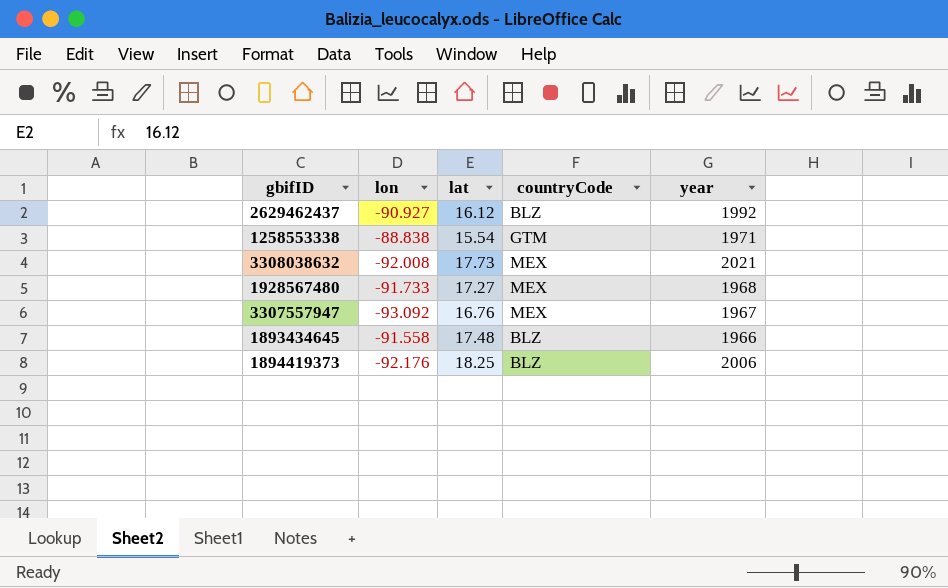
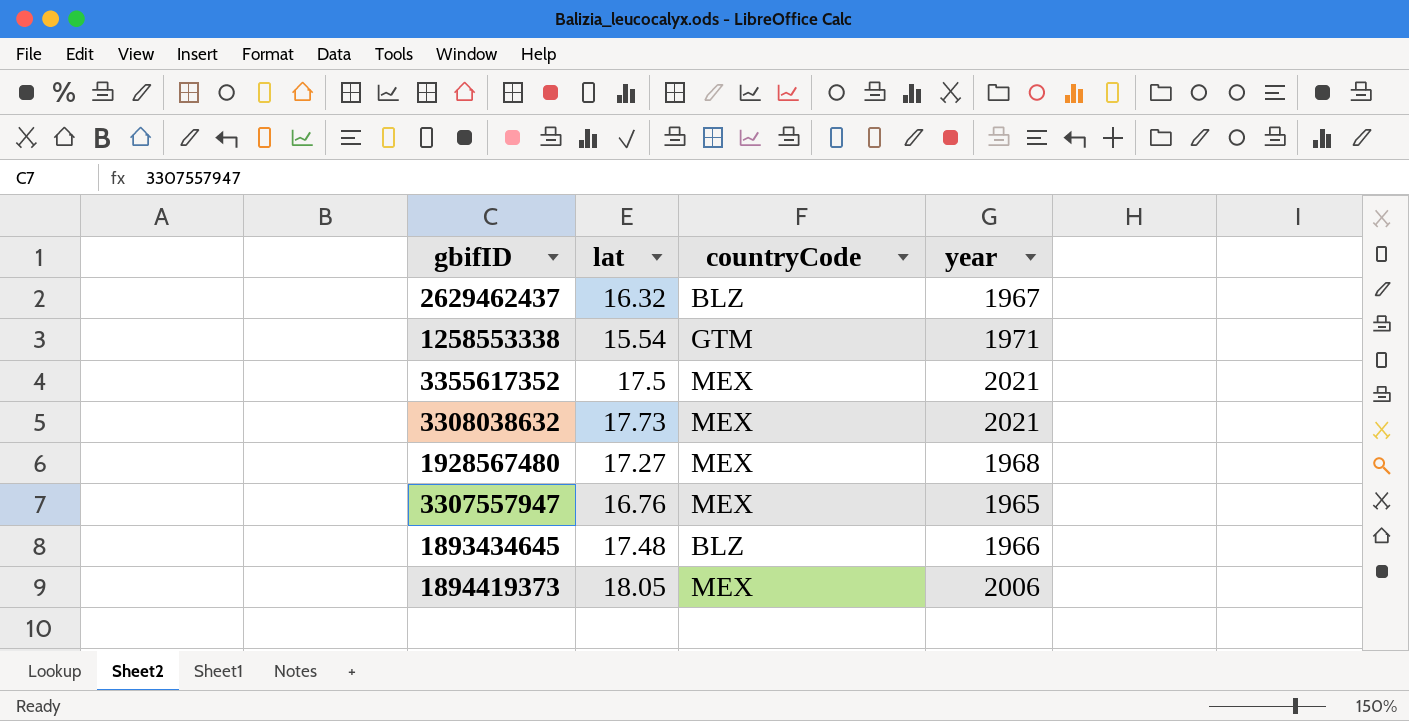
column lon | position: 2 -> none
2629462437 | lat: 16.12 -> 16.32
2629462437 | year: 1992 -> 1967
row 3355617352: none -> 17.5 | MEX | 2021
3307557947 | year: 1967 -> 1965
1894419373 | lat: 18.25 -> 18.05
1894419373 | countryCode: BLZ -> MEX

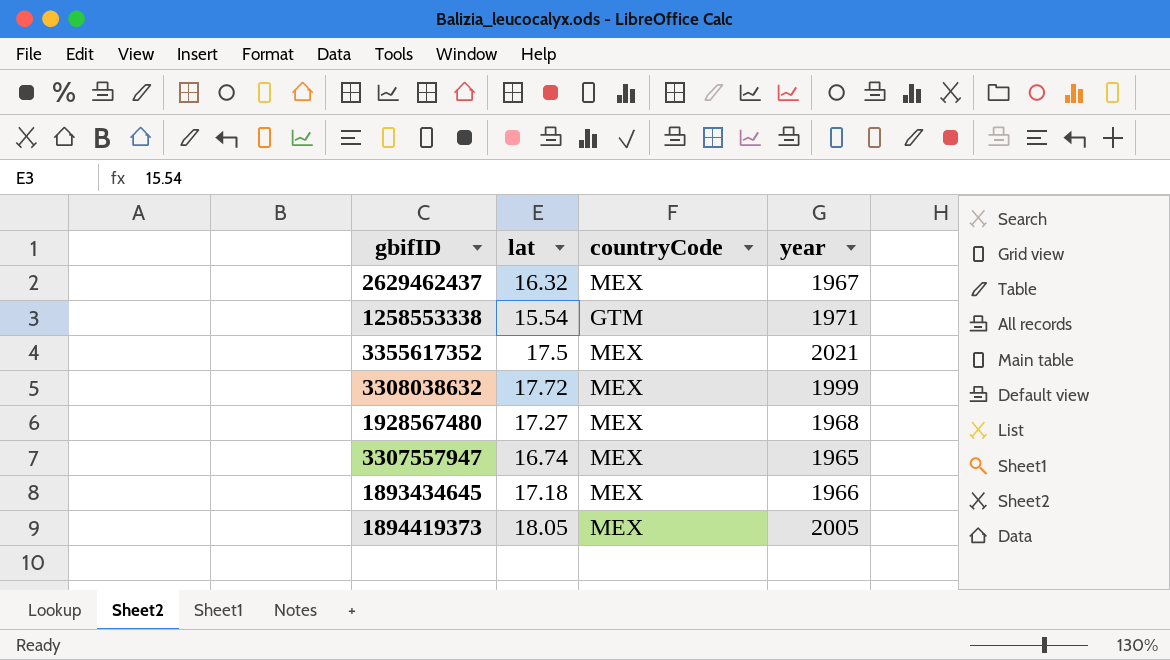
2629462437 | countryCode: BLZ -> MEX
3308038632 | lat: 17.73 -> 17.72
3308038632 | year: 2021 -> 1999
3307557947 | lat: 16.76 -> 16.74
1893434645 | lat: 17.48 -> 17.18
1893434645 | countryCode: BLZ -> MEX
1894419373 | year: 2006 -> 2005

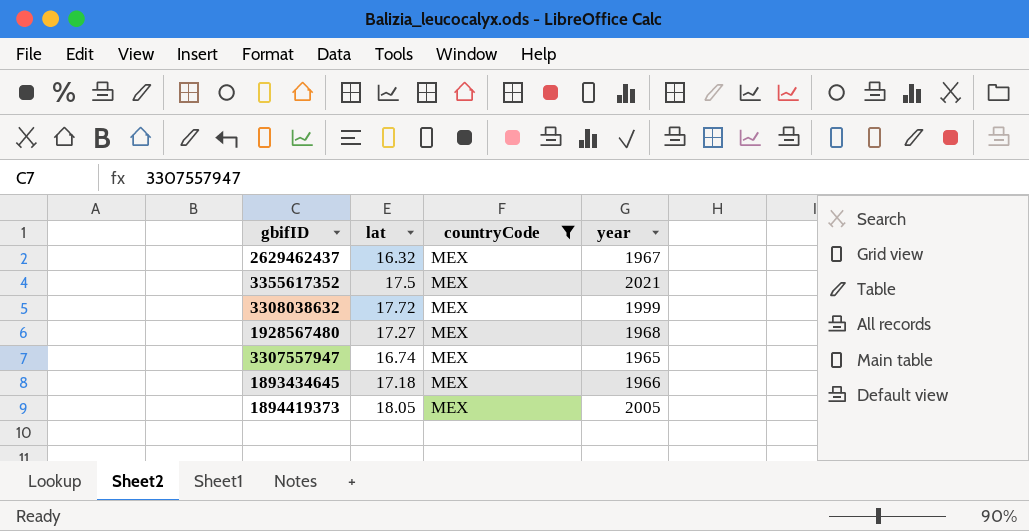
filter: none -> countryCode = MEX

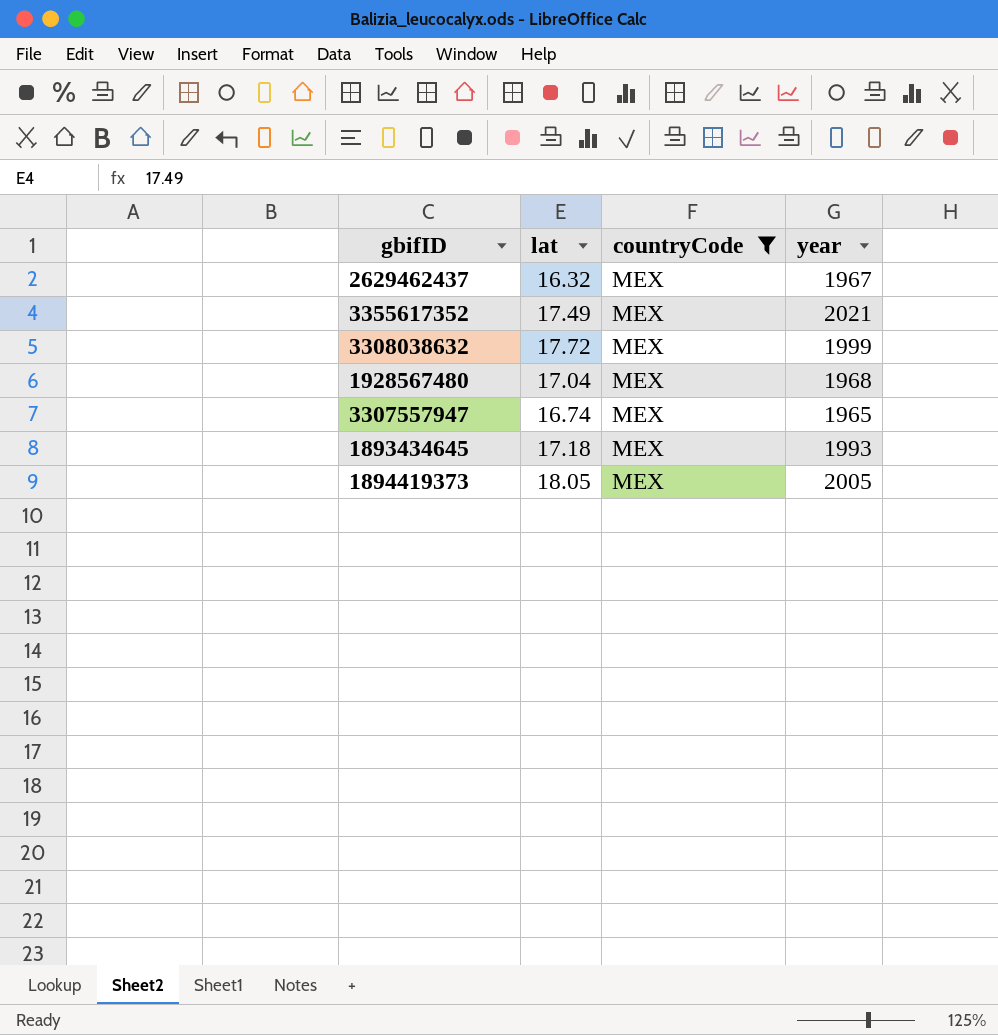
3355617352 | lat: 17.5 -> 17.49
1928567480 | lat: 17.27 -> 17.04
1893434645 | year: 1966 -> 1993

